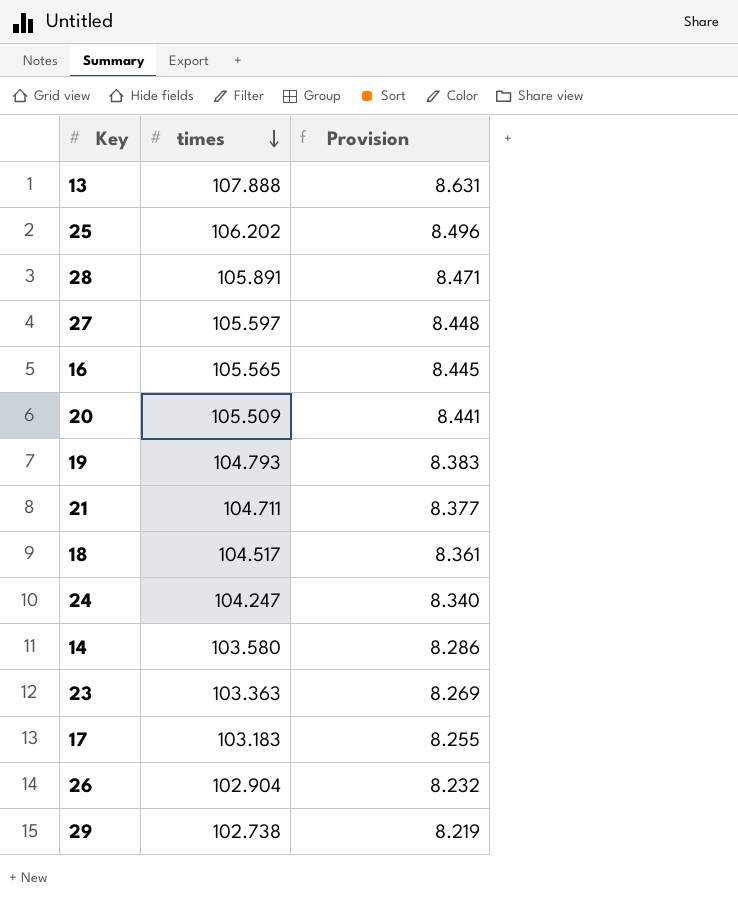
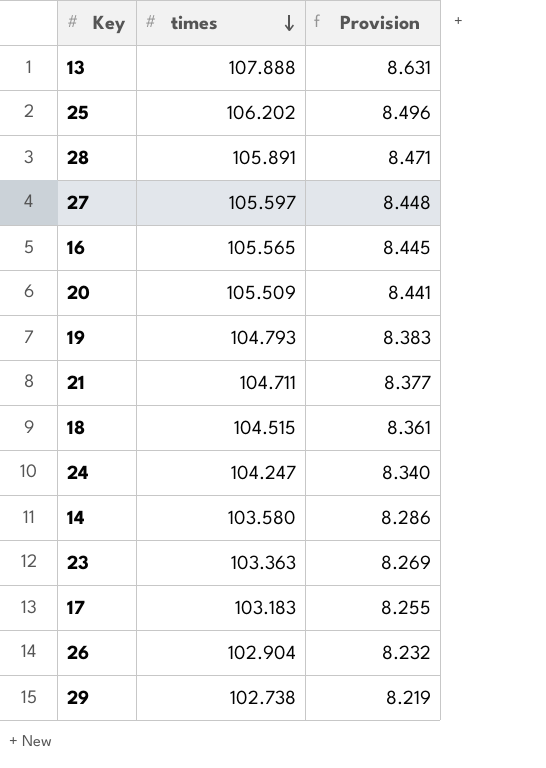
18 | times: 104.517 -> 104.515

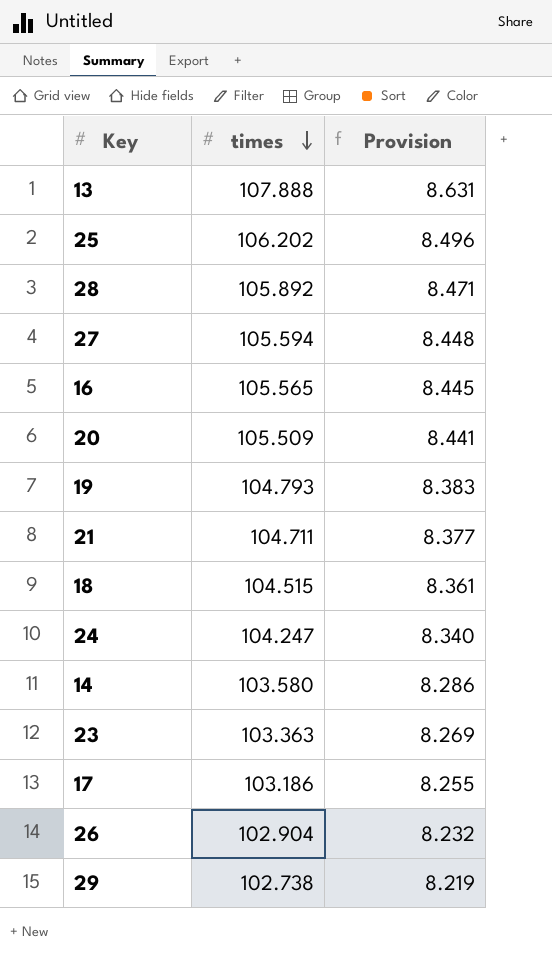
28 | times: 105.891 -> 105.892
27 | times: 105.597 -> 105.594
17 | times: 103.183 -> 103.186

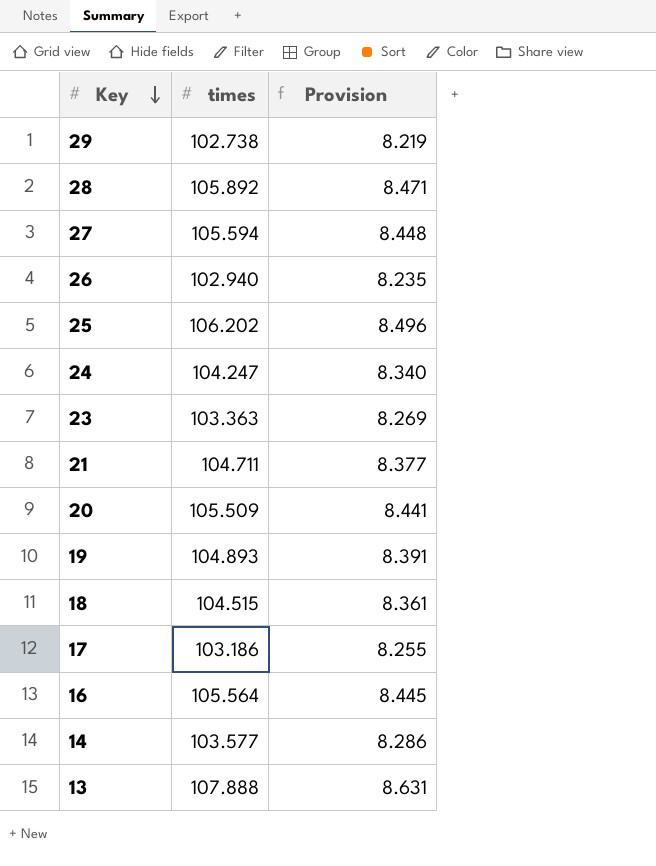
row order: times descending -> Key descending
26 | times: 102.904 -> 102.940
26 | Provision: 8.232 -> 8.235
19 | times: 104.793 -> 104.893
19 | Provision: 8.383 -> 8.391
16 | times: 105.565 -> 105.564
14 | times: 103.580 -> 103.577

